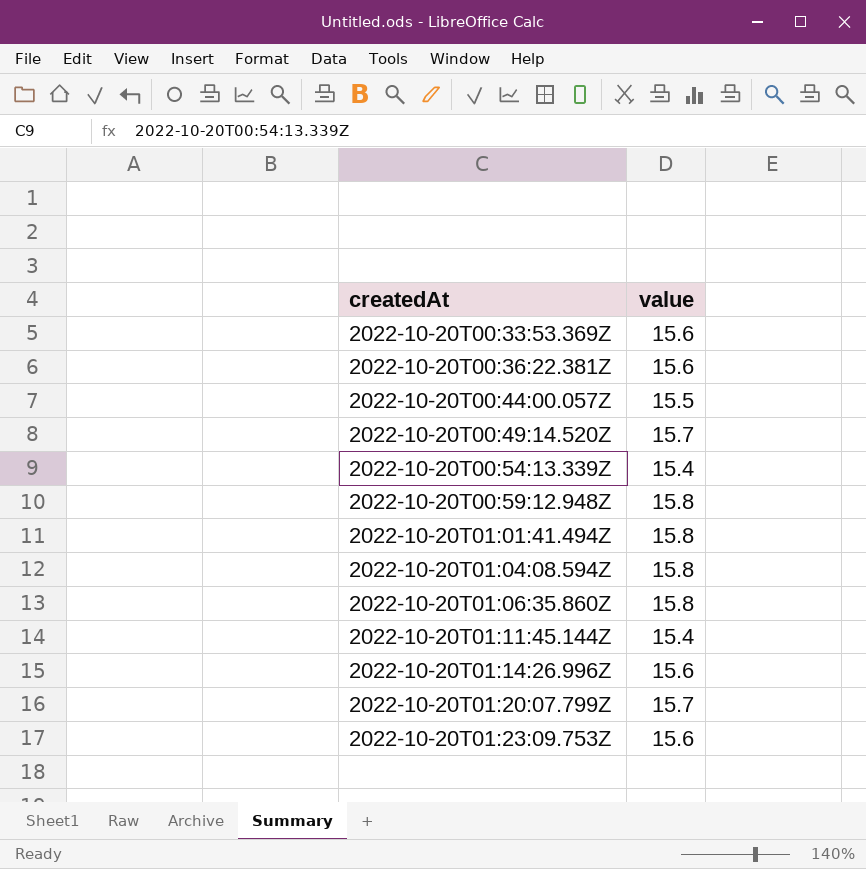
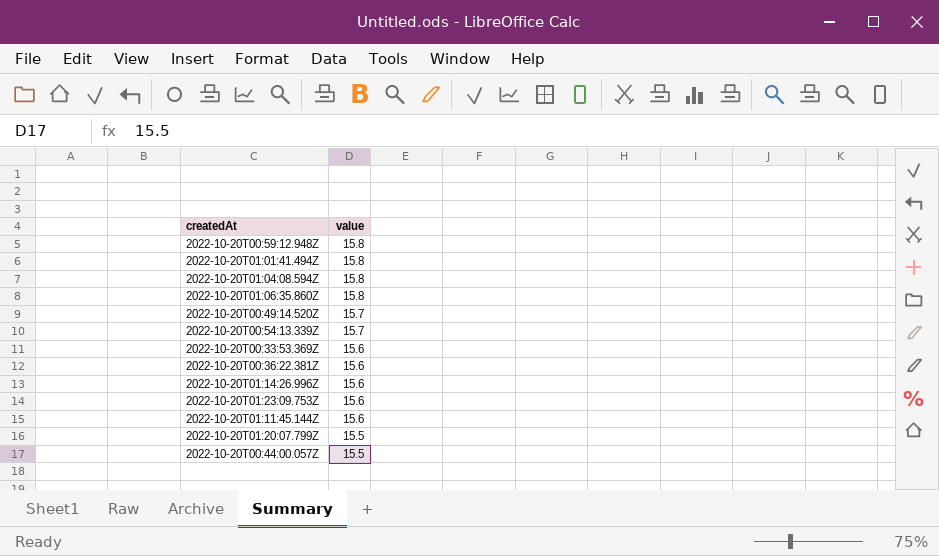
row order: createdAt ascending -> value descending
2022-10-20T00:54:13.339Z | value: 15.4 -> 15.7
2022-10-20T01:11:45.144Z | value: 15.4 -> 15.6
2022-10-20T01:20:07.799Z | value: 15.7 -> 15.5

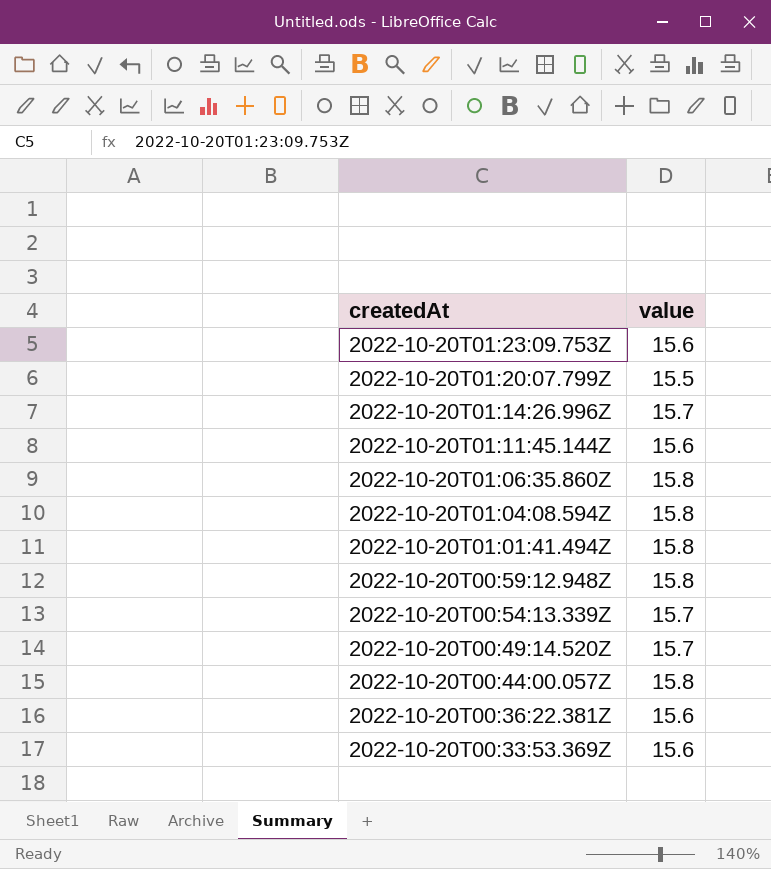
row order: value descending -> createdAt descending
2022-10-20T01:14:26.996Z | value: 15.6 -> 15.7
2022-10-20T00:44:00.057Z | value: 15.5 -> 15.8

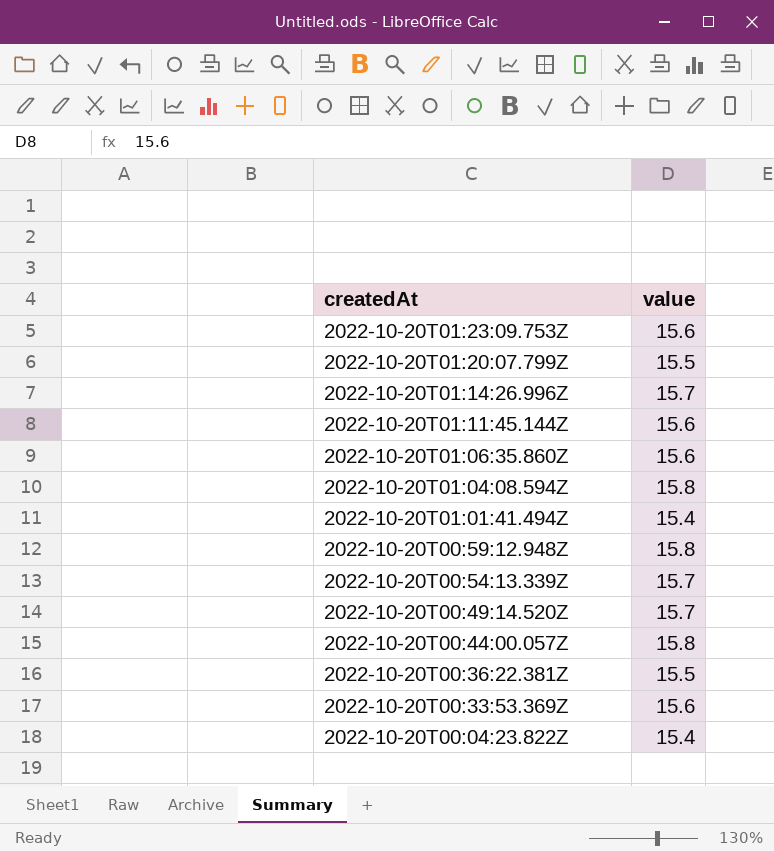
2022-10-20T01:06:35.860Z | value: 15.8 -> 15.6
2022-10-20T01:01:41.494Z | value: 15.8 -> 15.4
2022-10-20T00:36:22.381Z | value: 15.6 -> 15.5
row 2022-10-20T00:04:23.822Z: none -> 15.4

